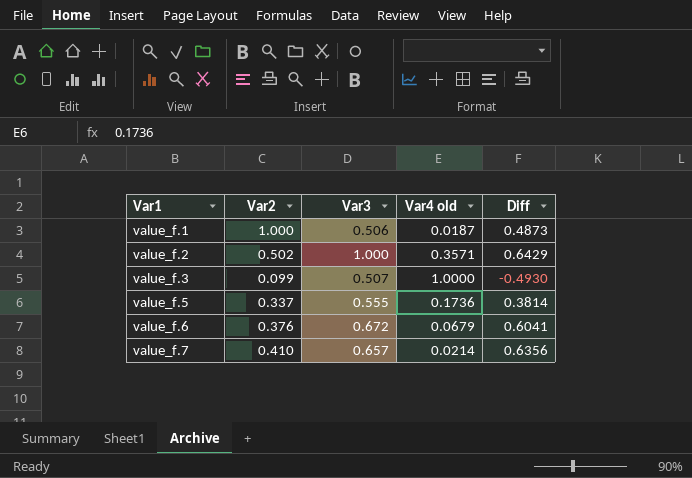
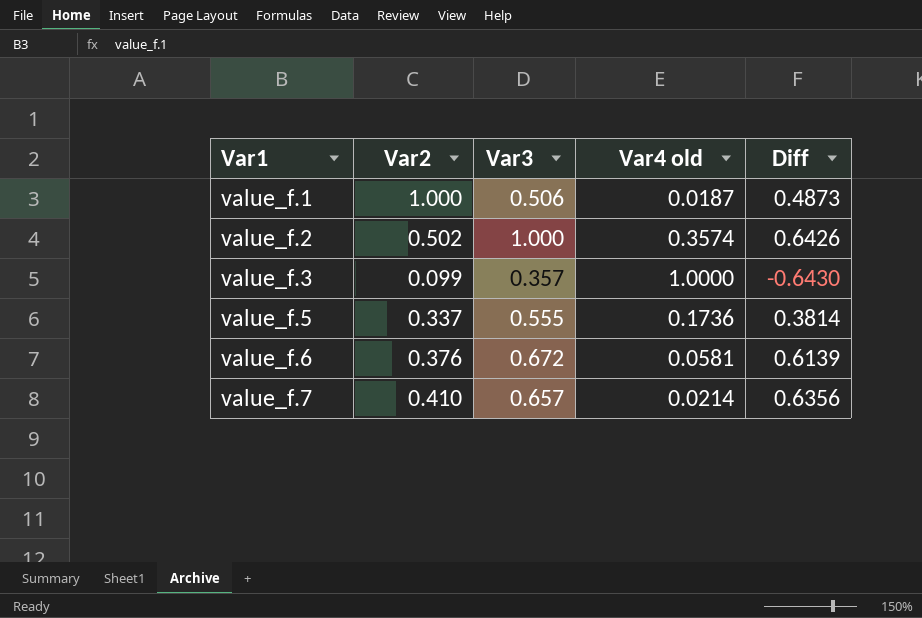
value_f.2 | Var4 old: 0.3571 -> 0.3574
value_f.2 | Diff: 0.6429 -> 0.6426
value_f.3 | Var3: 0.507 -> 0.357
value_f.3 | Diff: -0.4930 -> -0.6430
value_f.6 | Var4 old: 0.0679 -> 0.0581
value_f.6 | Diff: 0.6041 -> 0.6139

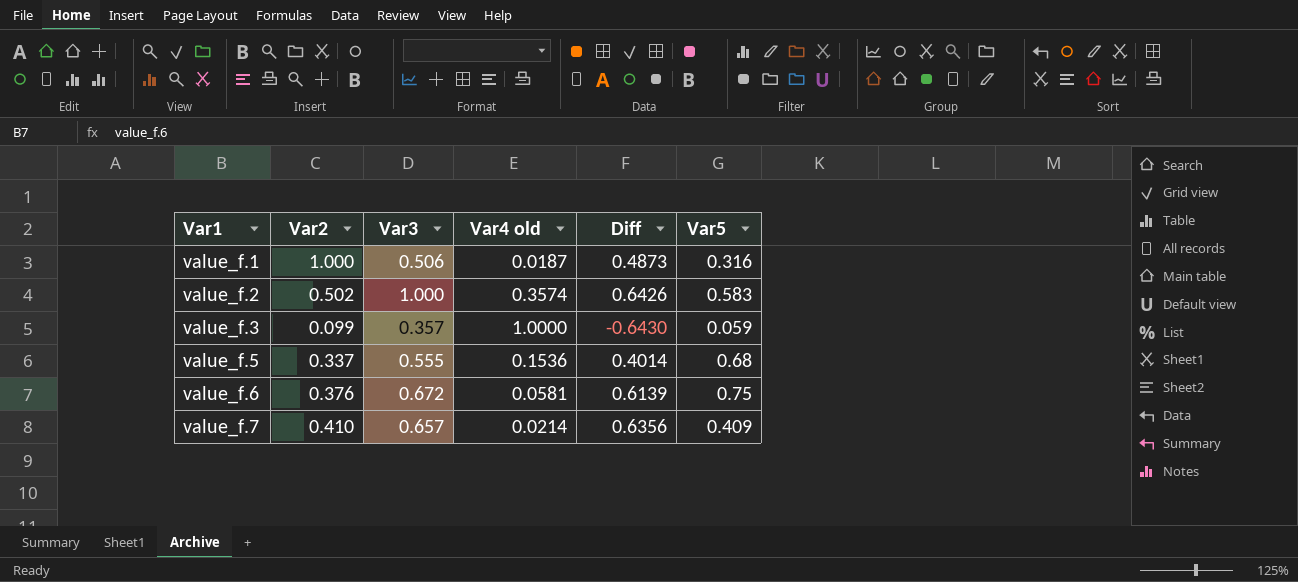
column Var5 | position: none -> 6
value_f.5 | Var4 old: 0.1736 -> 0.1536
value_f.5 | Diff: 0.3814 -> 0.4014

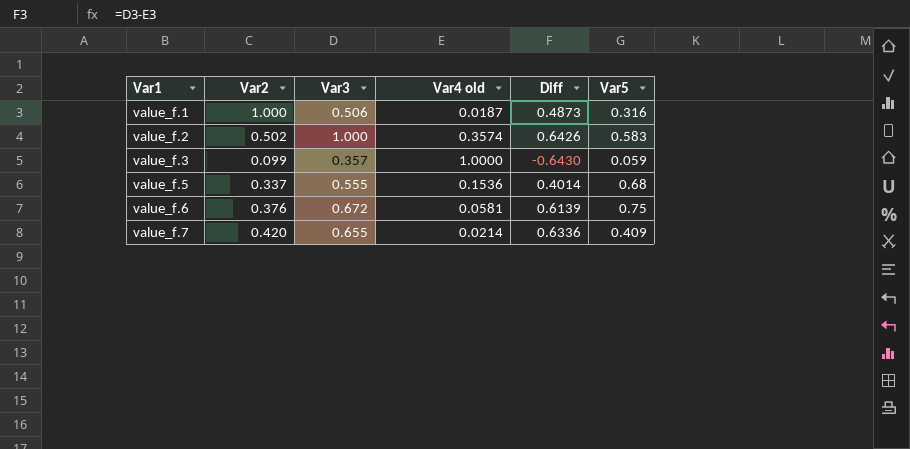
value_f.7 | Var2: 0.410 -> 0.420
value_f.7 | Var3: 0.657 -> 0.655
value_f.7 | Diff: 0.6356 -> 0.6336

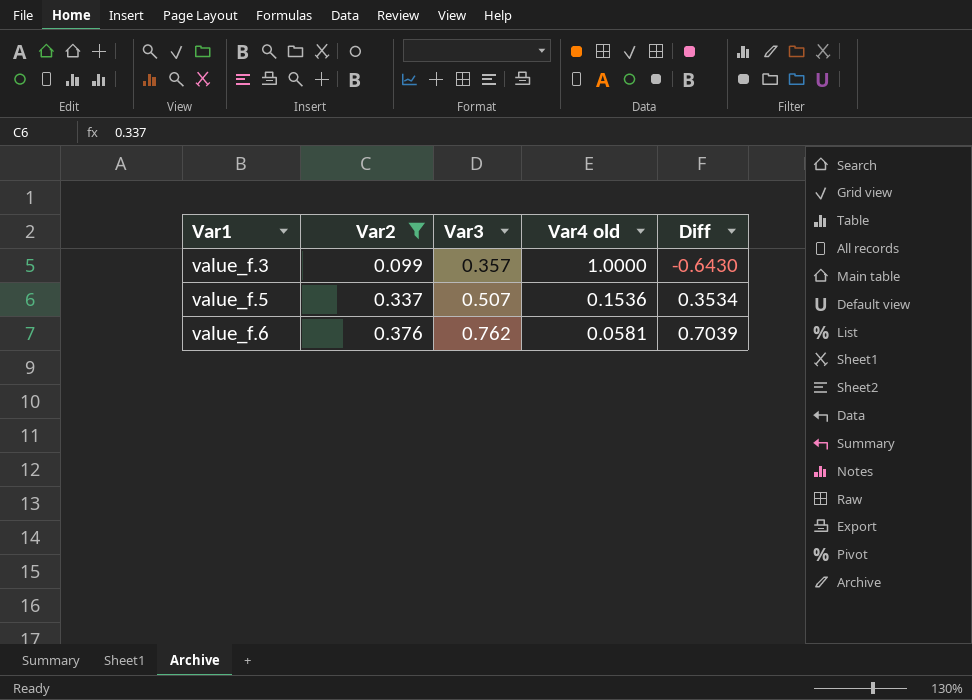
filter: none -> Var2 <= 0.376
column Var5 | position: 6 -> none
value_f.5 | Var3: 0.555 -> 0.507
value_f.5 | Diff: 0.4014 -> 0.3534
value_f.6 | Var3: 0.672 -> 0.762
value_f.6 | Diff: 0.6139 -> 0.7039

